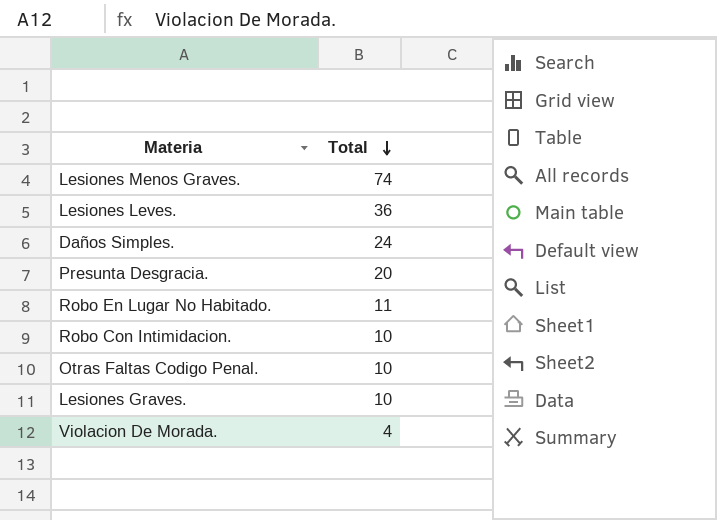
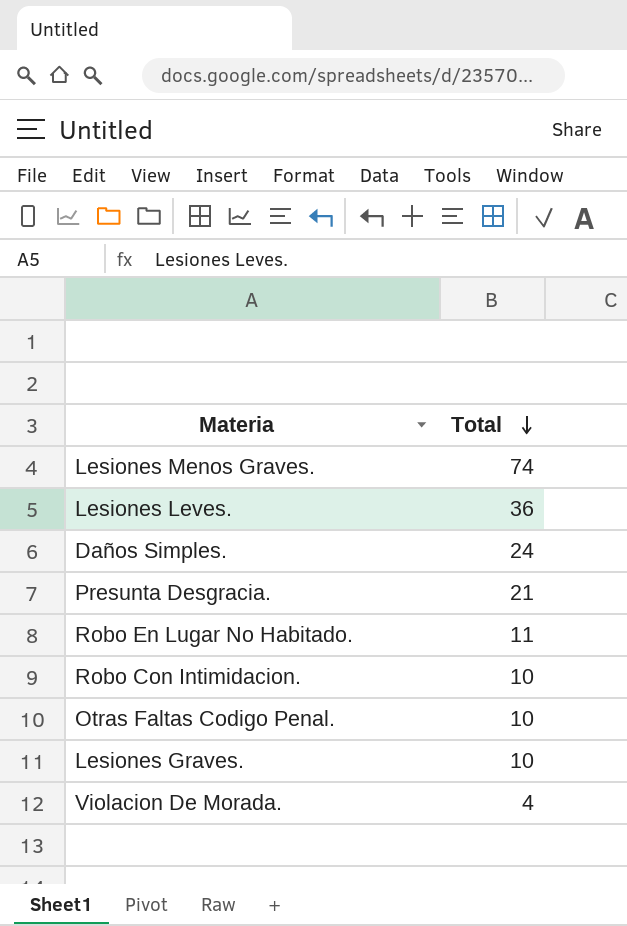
Presunta Desgracia. | Total: 20 -> 21

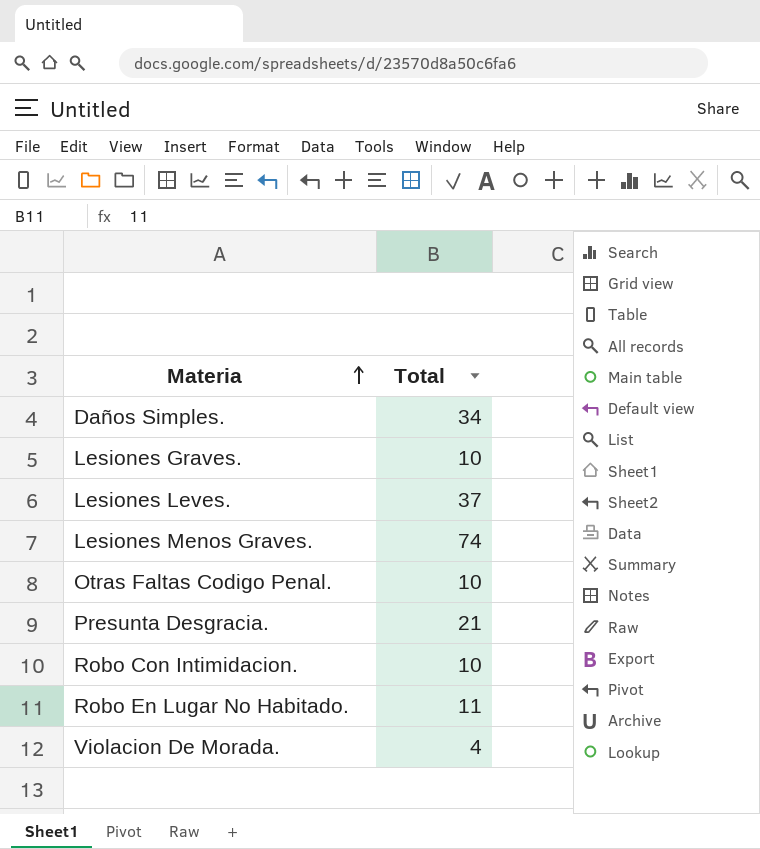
row order: Total descending -> Materia ascending
Daños Simples. | Total: 24 -> 34
Lesiones Leves. | Total: 36 -> 37

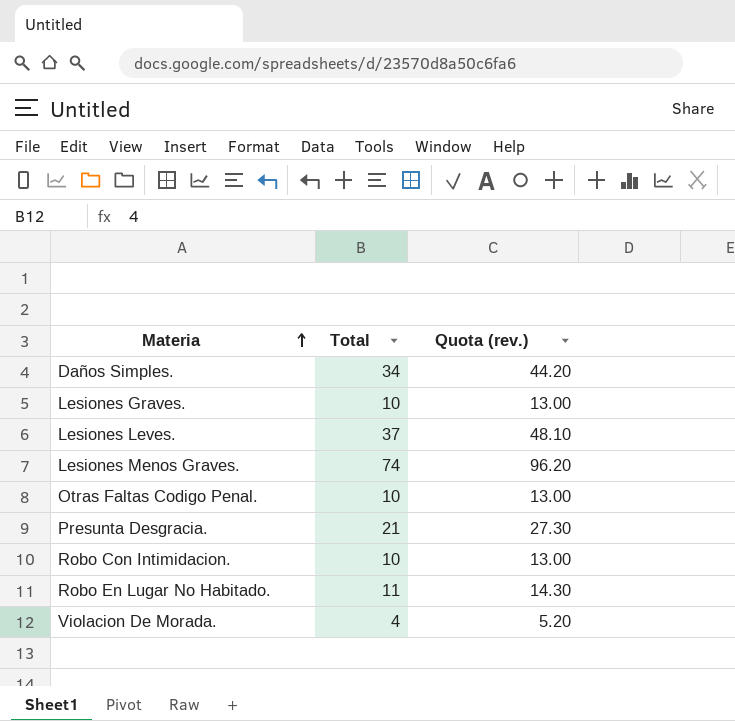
column Quota (rev.) | formula: none -> [Total] * 1.3

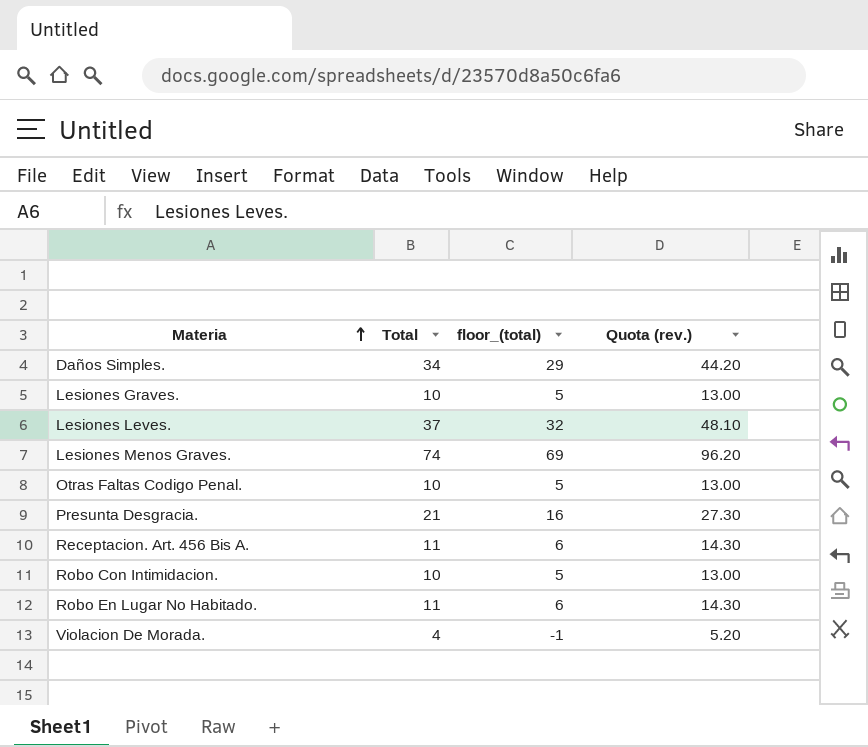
column floor_(total) | formula: none -> [Total] - 5
row Receptacion. Art. 456 Bis A.: none -> 11 | 6 | 14.30

